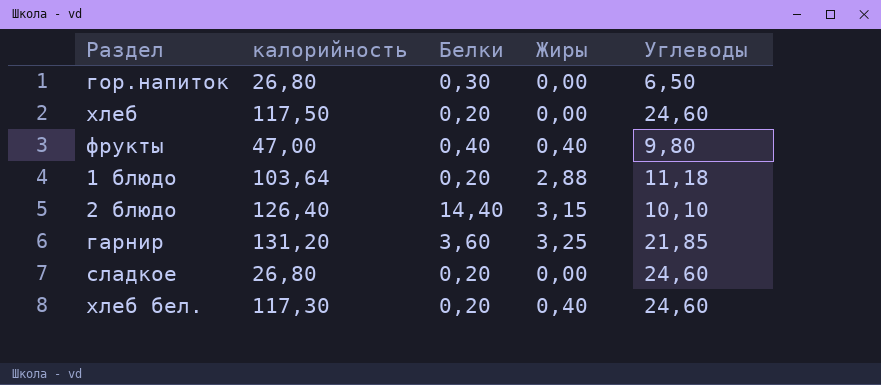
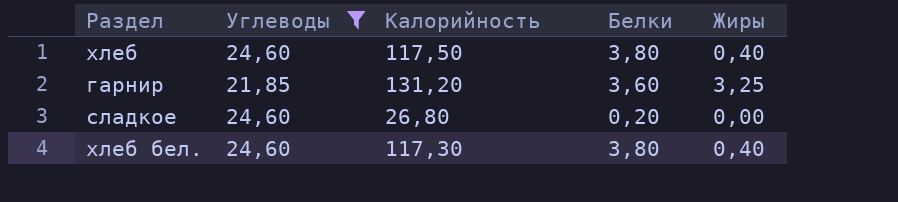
filter: none -> Углеводы >= 21,85
column Углеводы | position: 5 -> 2
column name: калорийность -> Калорийность
хлеб | Белки: 0,20 -> 3,80
хлеб | Жиры: 0,00 -> 0,40
хлеб бел. | Белки: 0,20 -> 3,80

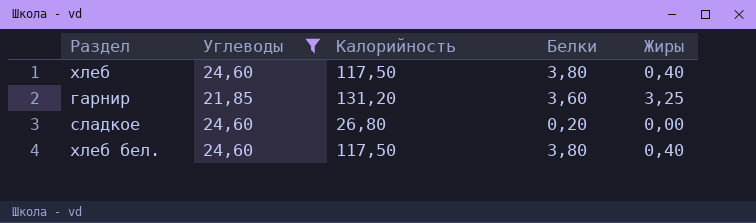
хлеб бел. | Калорийность: 117,30 -> 117,50

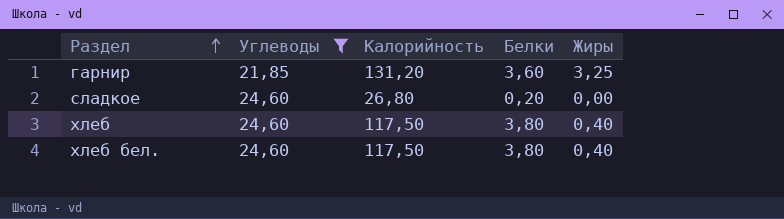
row order: none -> Раздел ascending

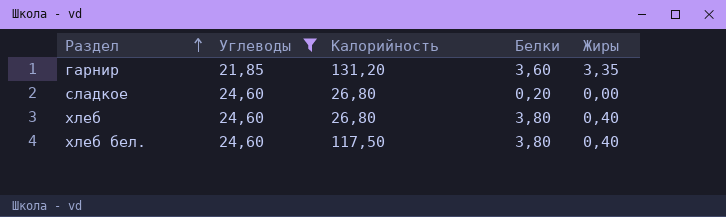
гарнир | Жиры: 3,25 -> 3,35
хлеб | Калорийность: 117,50 -> 26,80

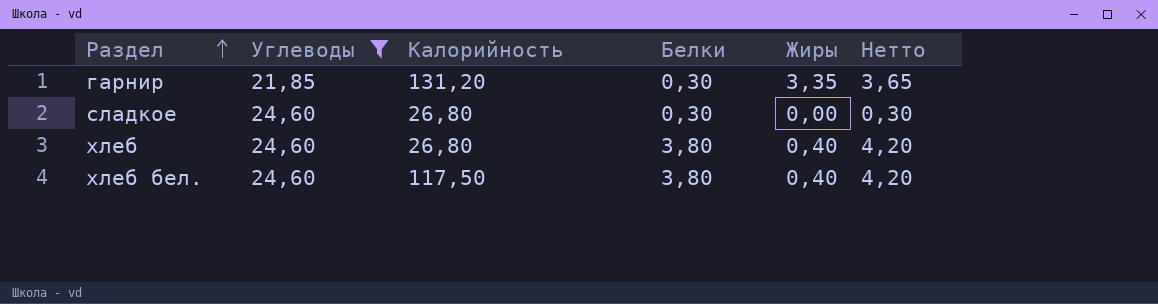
column Нетто | formula: none -> [Белки] + [Жиры]
гарнир | Белки: 3,60 -> 0,30
сладкое | Белки: 0,20 -> 0,30

